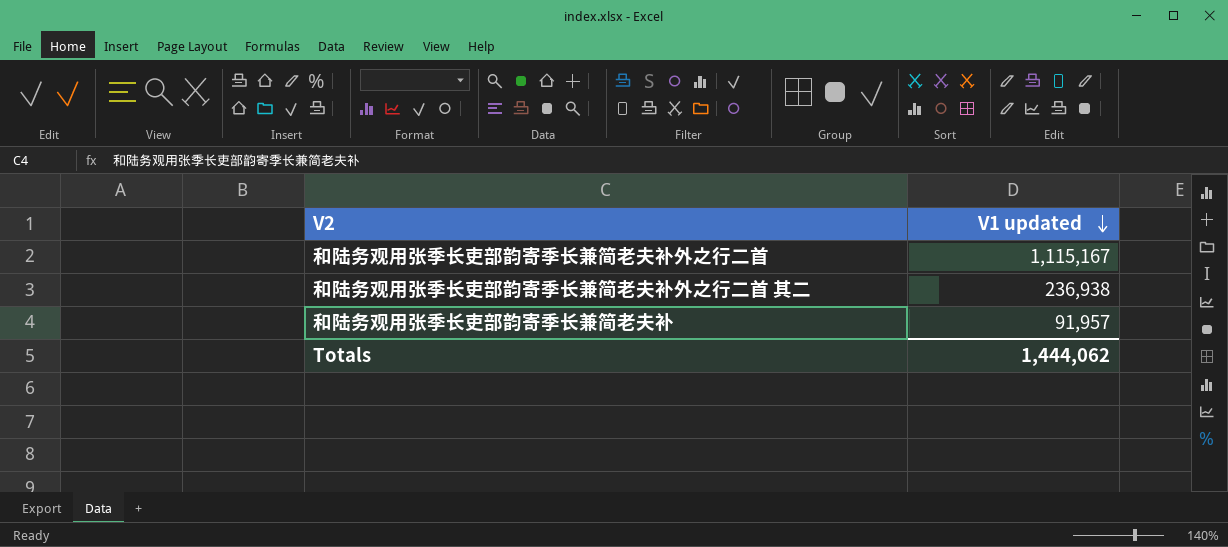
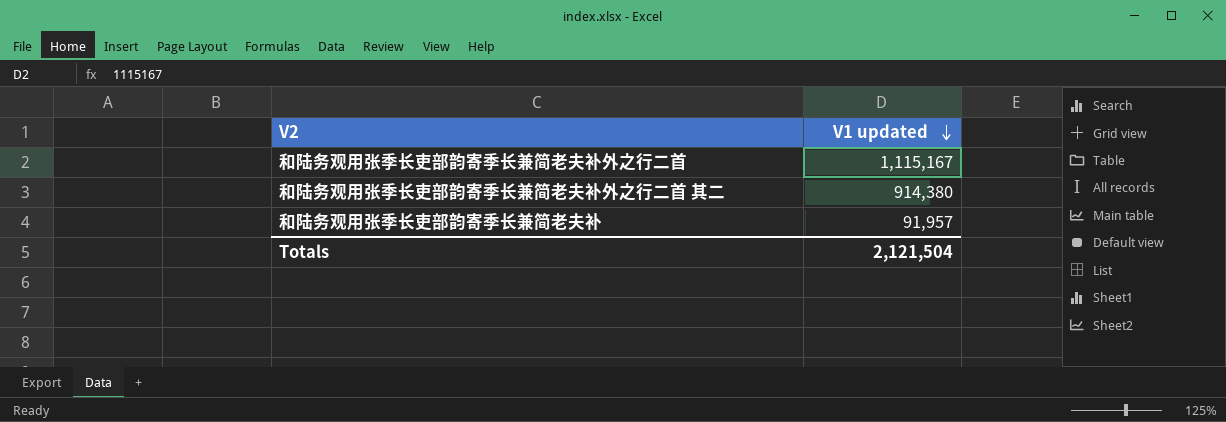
和陆务观用张季长吏部韵寄季长兼简老夫补外之行二首 其二 | V1 updated: 236,938 -> 914,380
Totals | V1 updated: 1,444,062 -> 2,121,504

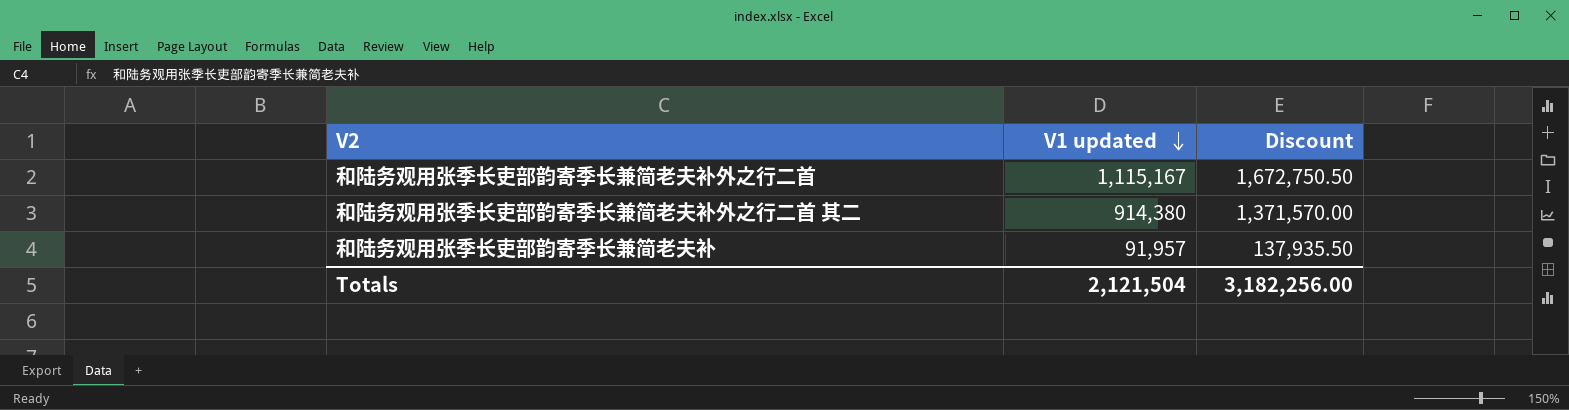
column Discount | formula: none -> [V1 updated] * 1.5

